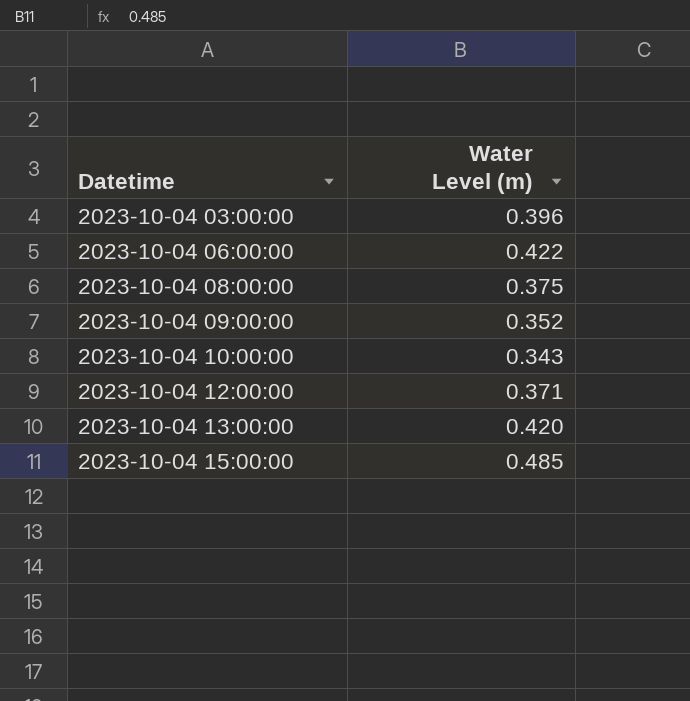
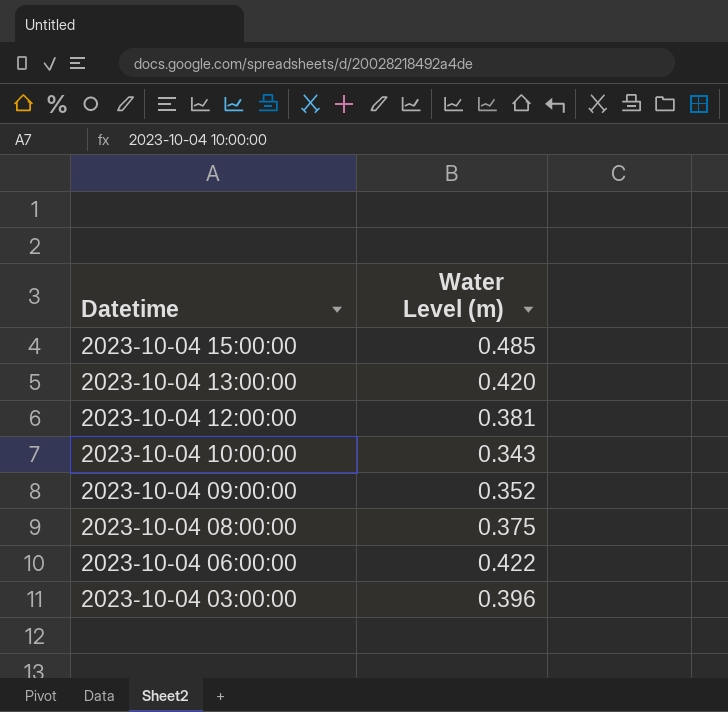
row order: Datetime ascending -> Datetime descending
2023-10-04 12:00:00 | Water Level (m): 0.371 -> 0.381

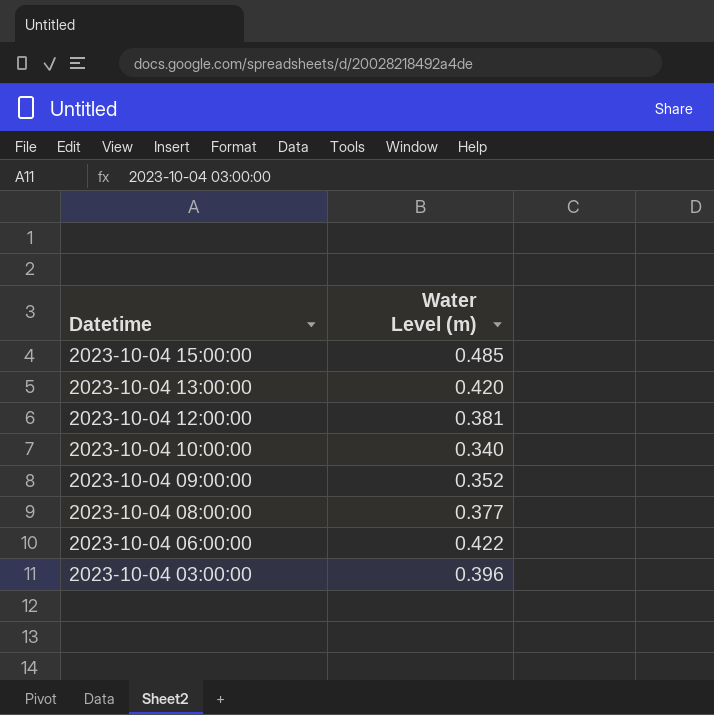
2023-10-04 10:00:00 | Water Level (m): 0.343 -> 0.340
2023-10-04 08:00:00 | Water Level (m): 0.375 -> 0.377

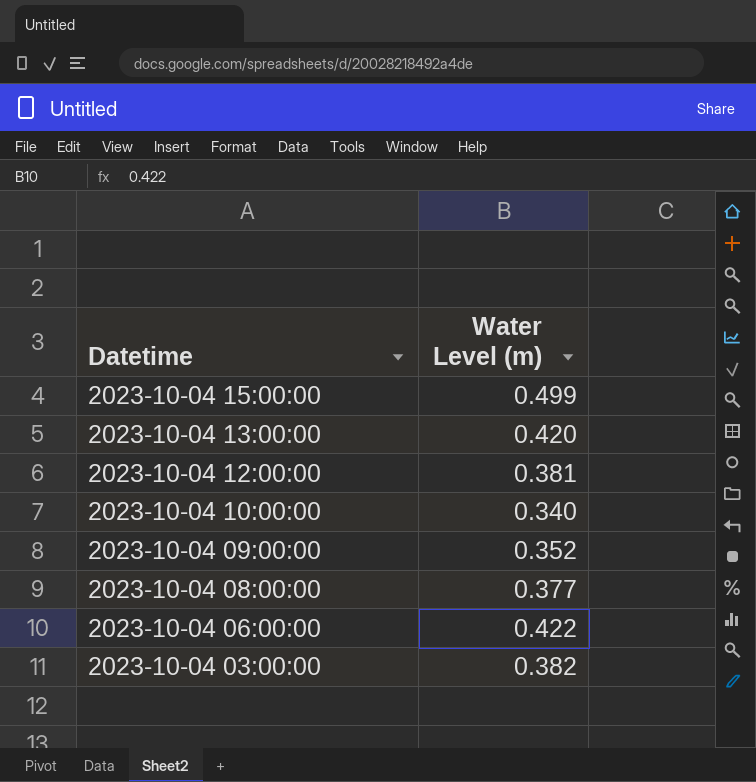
2023-10-04 15:00:00 | Water Level (m): 0.485 -> 0.499
2023-10-04 03:00:00 | Water Level (m): 0.396 -> 0.382

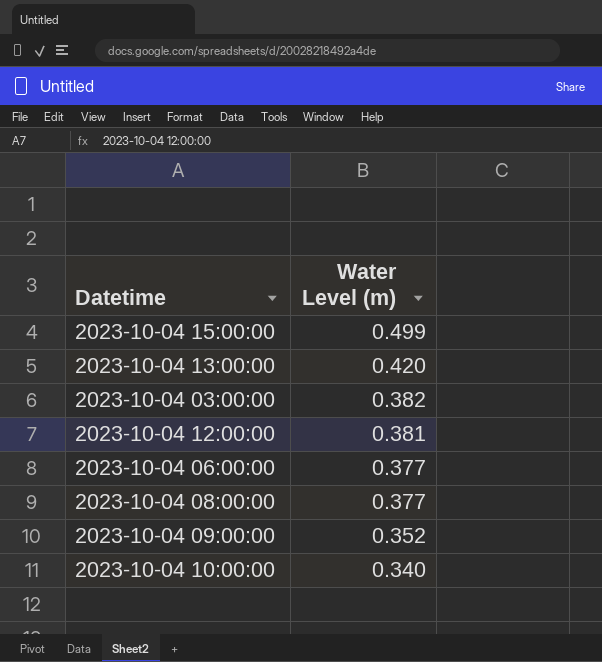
row order: Datetime descending -> Water Level (m) descending
2023-10-04 06:00:00 | Water Level (m): 0.422 -> 0.377

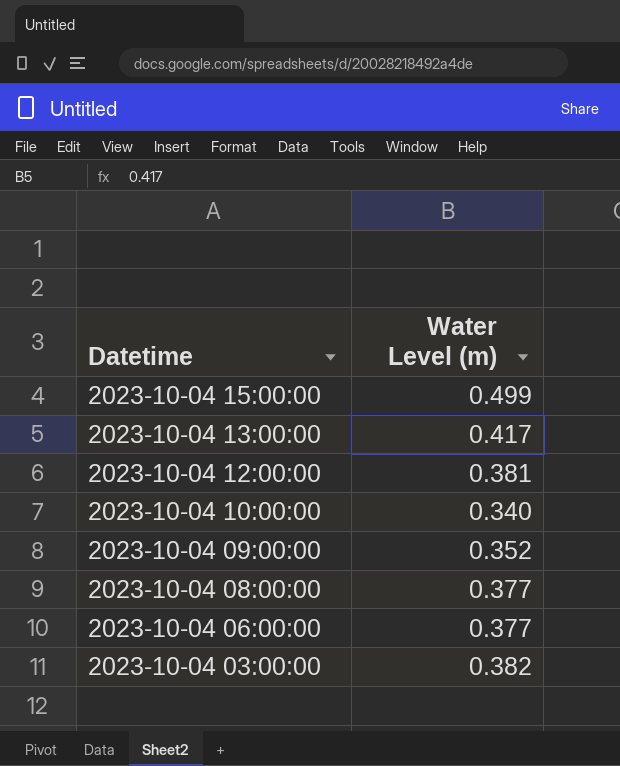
row order: Water Level (m) descending -> Datetime descending
2023-10-04 13:00:00 | Water Level (m): 0.420 -> 0.417

